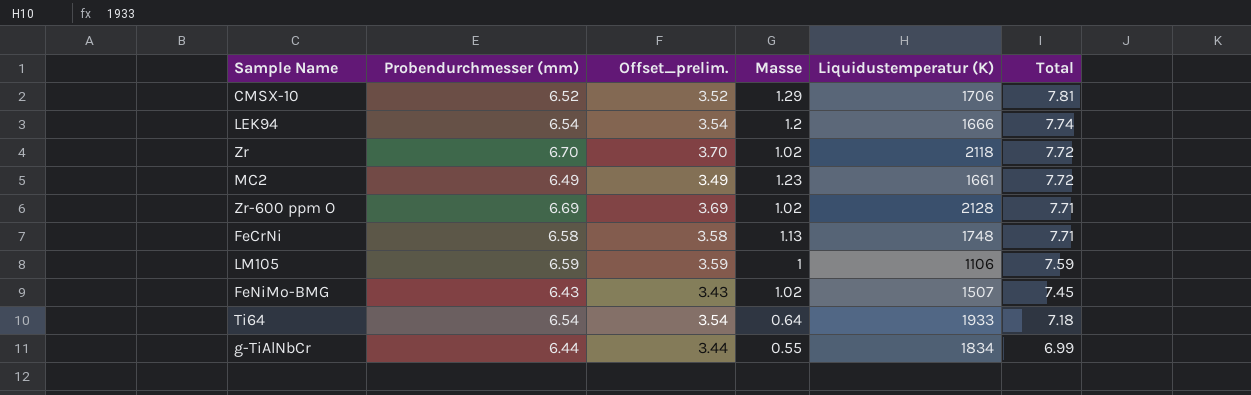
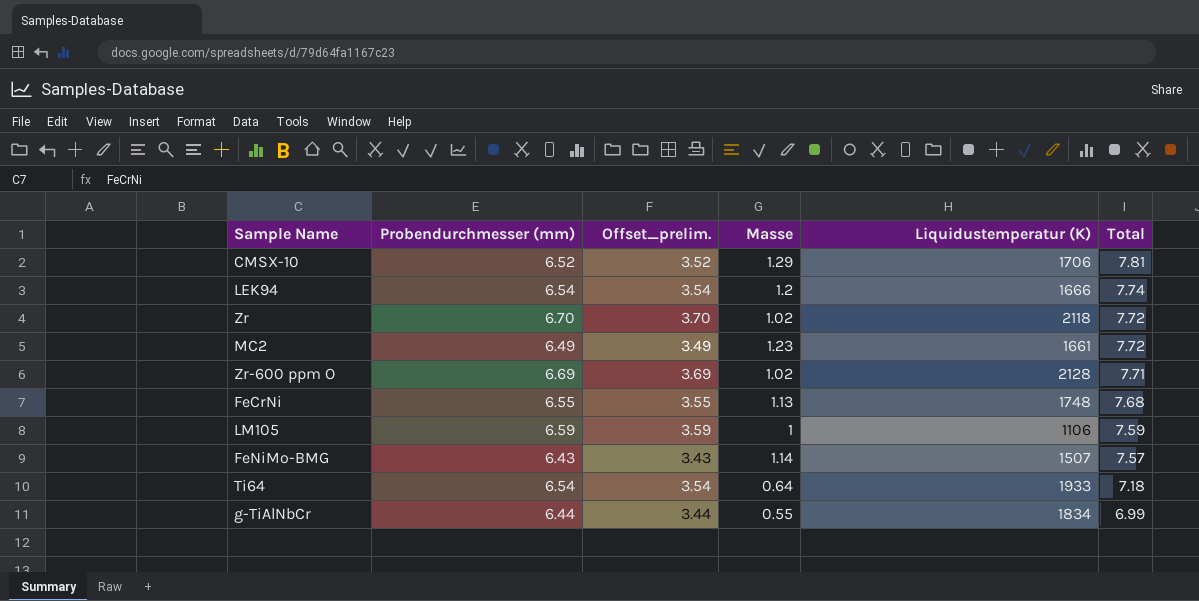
FeCrNi | Probendurchmesser (mm): 6.58 -> 6.55
FeCrNi | Offset_prelim.: 3.58 -> 3.55
FeCrNi | Total: 7.71 -> 7.68
FeNiMo-BMG | Masse: 1.02 -> 1.14
FeNiMo-BMG | Total: 7.45 -> 7.57

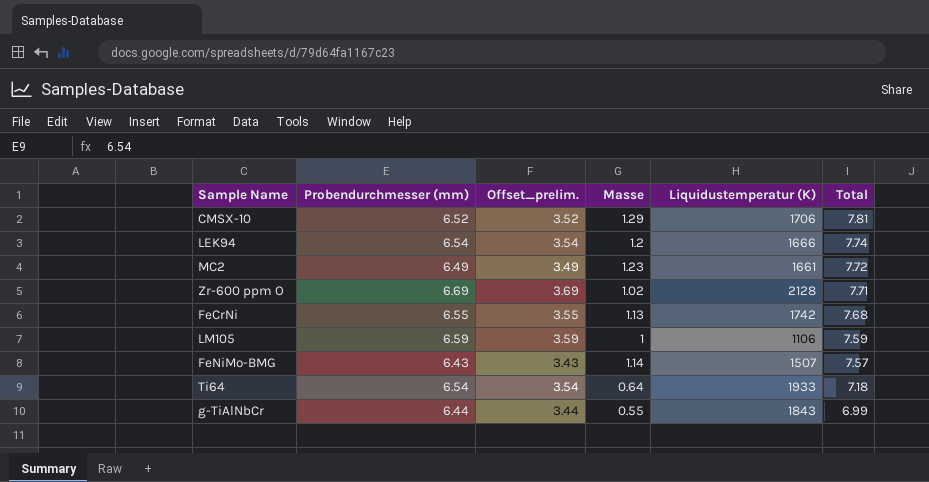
row Zr: 6.70 | 3.70 | 1.02 | 2118 | 7.72 -> none
FeCrNi | Liquidustemperatur (K): 1748 -> 1742
g-TiAlNbCr | Liquidustemperatur (K): 1834 -> 1843

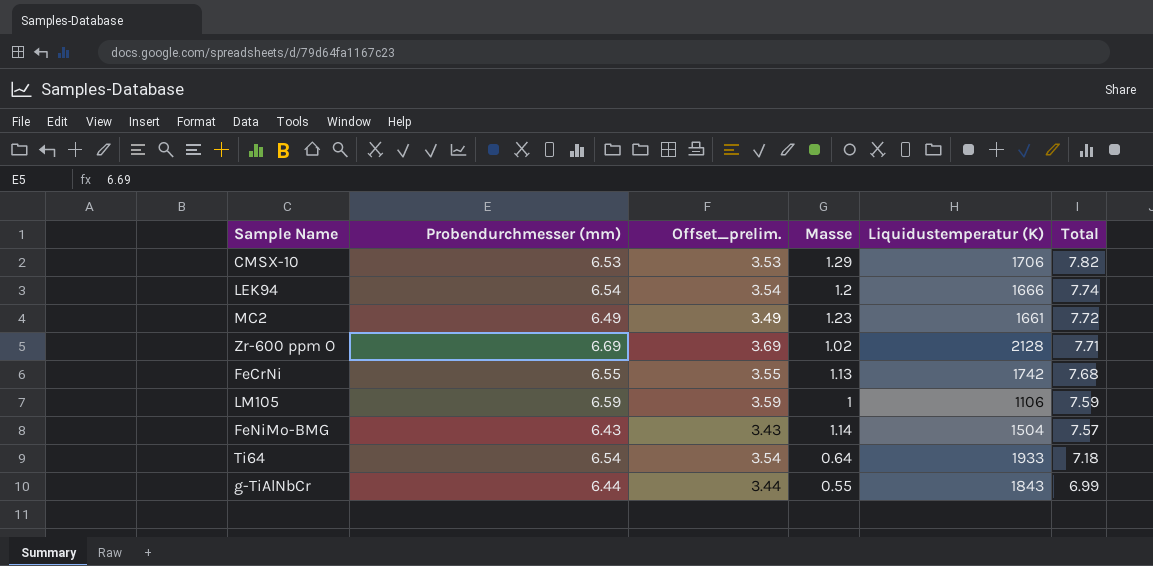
CMSX-10 | Probendurchmesser (mm): 6.52 -> 6.53
CMSX-10 | Offset_prelim.: 3.52 -> 3.53
CMSX-10 | Total: 7.81 -> 7.82
FeNiMo-BMG | Liquidustemperatur (K): 1507 -> 1504

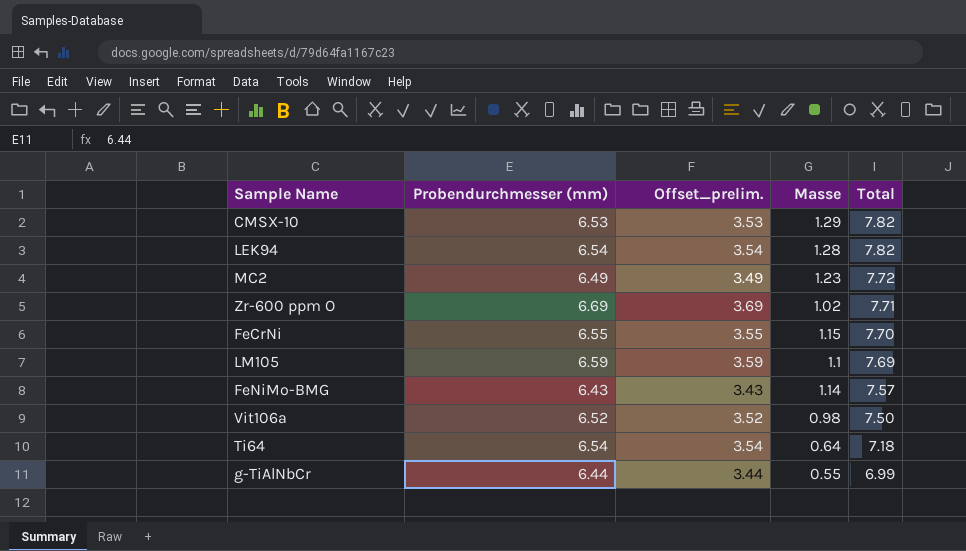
column Liquidustemperatur (K) | position: 5 -> none
LEK94 | Masse: 1.2 -> 1.28
LEK94 | Total: 7.74 -> 7.82
FeCrNi | Masse: 1.13 -> 1.15
FeCrNi | Total: 7.68 -> 7.70
LM105 | Masse: 1 -> 1.1
LM105 | Total: 7.59 -> 7.69
row Vit106a: none -> 6.52 | 3.52 | 0.98 | 7.50

